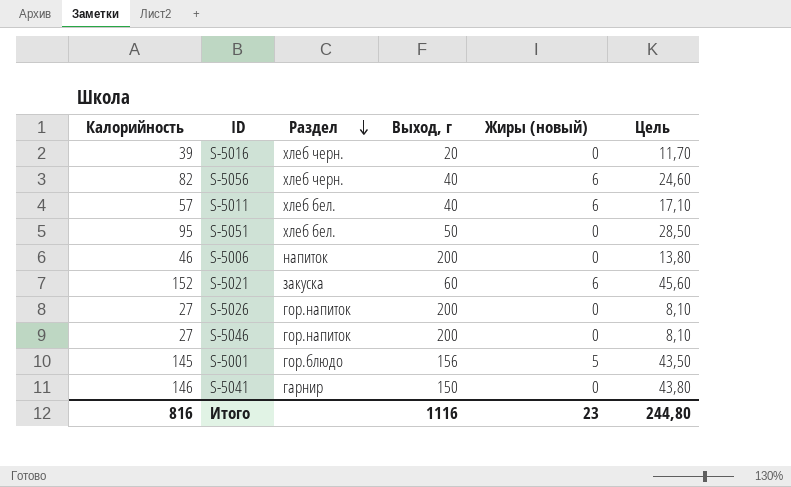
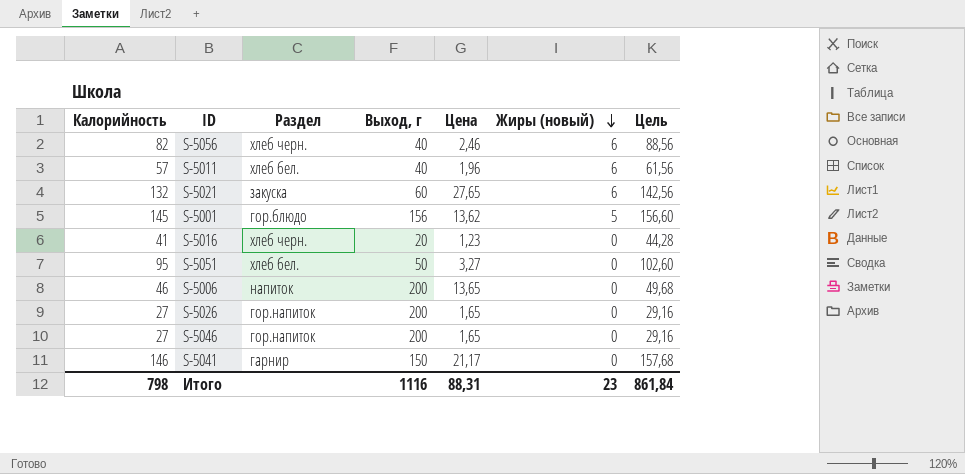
row order: Раздел descending -> Жиры (новый) descending
column Цена | position: none -> 5
column Цель | formula: [Калорийность] * 0,3 -> [Калорийность] * 1,08
S-5021 | Калорийность: 152 -> 132
S-5016 | Калорийность: 39 -> 41
Итого | Калорийность: 816 -> 798
Итого | Цель: 244,80 -> 861,84

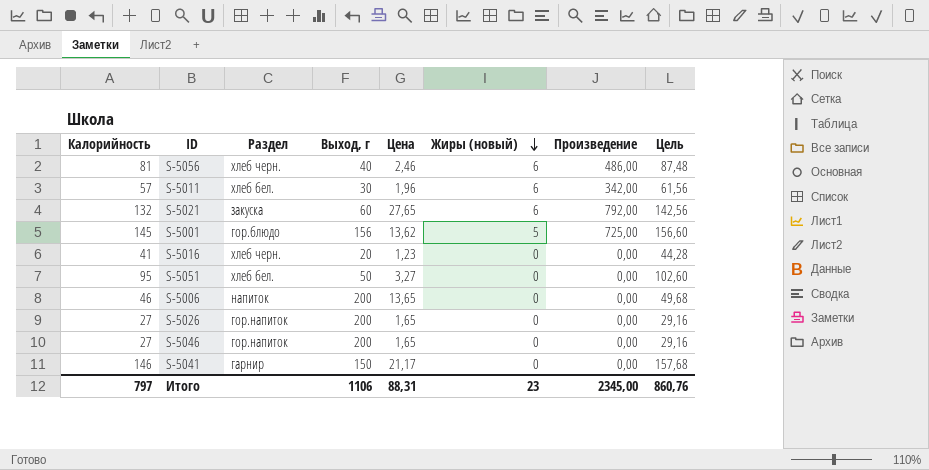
column Произведение | formula: none -> [Калорийность] * [Жиры (новый)]
S-5056 | Калорийность: 82 -> 81
S-5056 | Цель: 88,56 -> 87,48
S-5011 | Выход, г: 40 -> 30
Итого | Калорийность: 798 -> 797
Итого | Выход, г: 1116 -> 1106
Итого | Цель: 861,84 -> 860,76

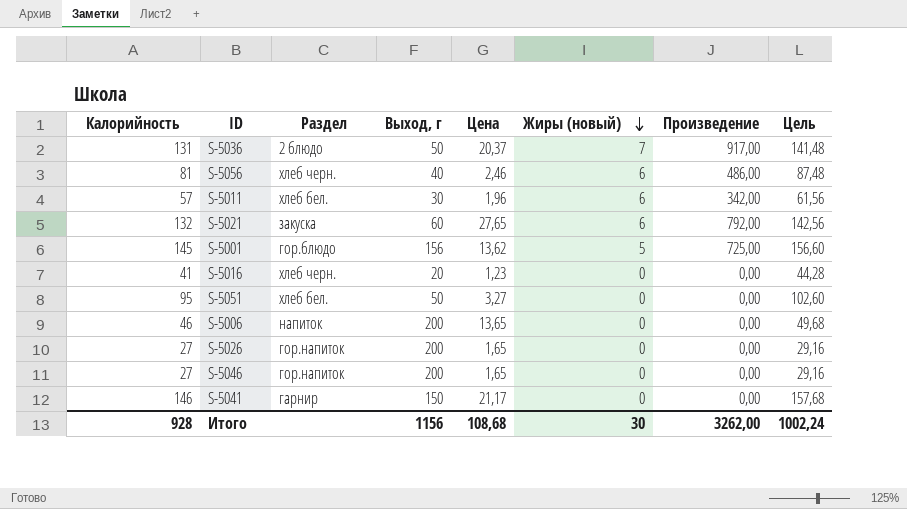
row S-5036: none -> 131 | 2 блюдо | 50 | 20,37 | 7 | 917,00 | 141,48
Итого | Калорийность: 797 -> 928
Итого | Выход, г: 1106 -> 1156
Итого | Цена: 88,31 -> 108,68
Итого | Жиры (новый): 23 -> 30
Итого | Произведение: 2345,00 -> 3262,00
Итого | Цель: 860,76 -> 1002,24

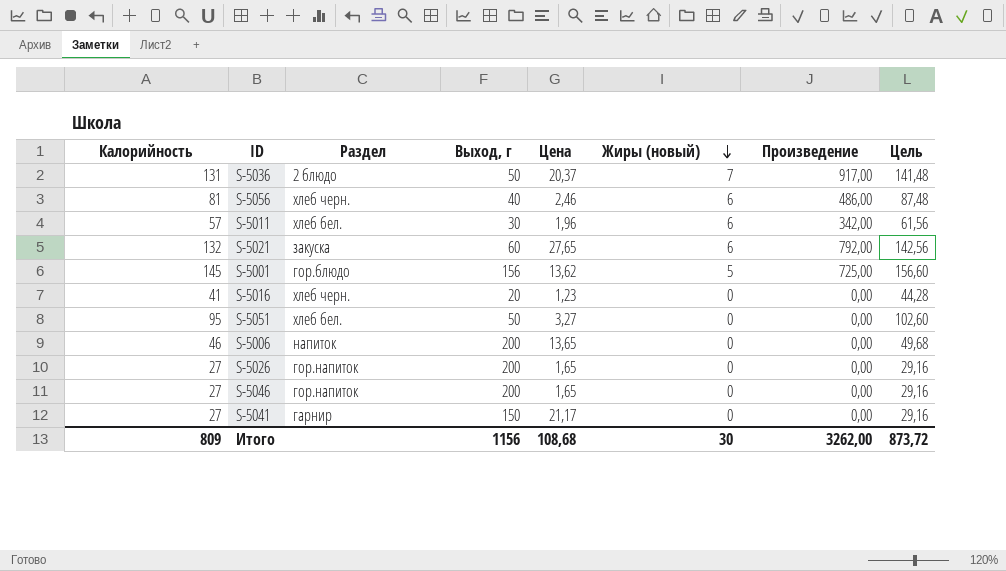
S-5041 | Калорийность: 146 -> 27
S-5041 | Цель: 157,68 -> 29,16
Итого | Калорийность: 928 -> 809
Итого | Цель: 1002,24 -> 873,72

